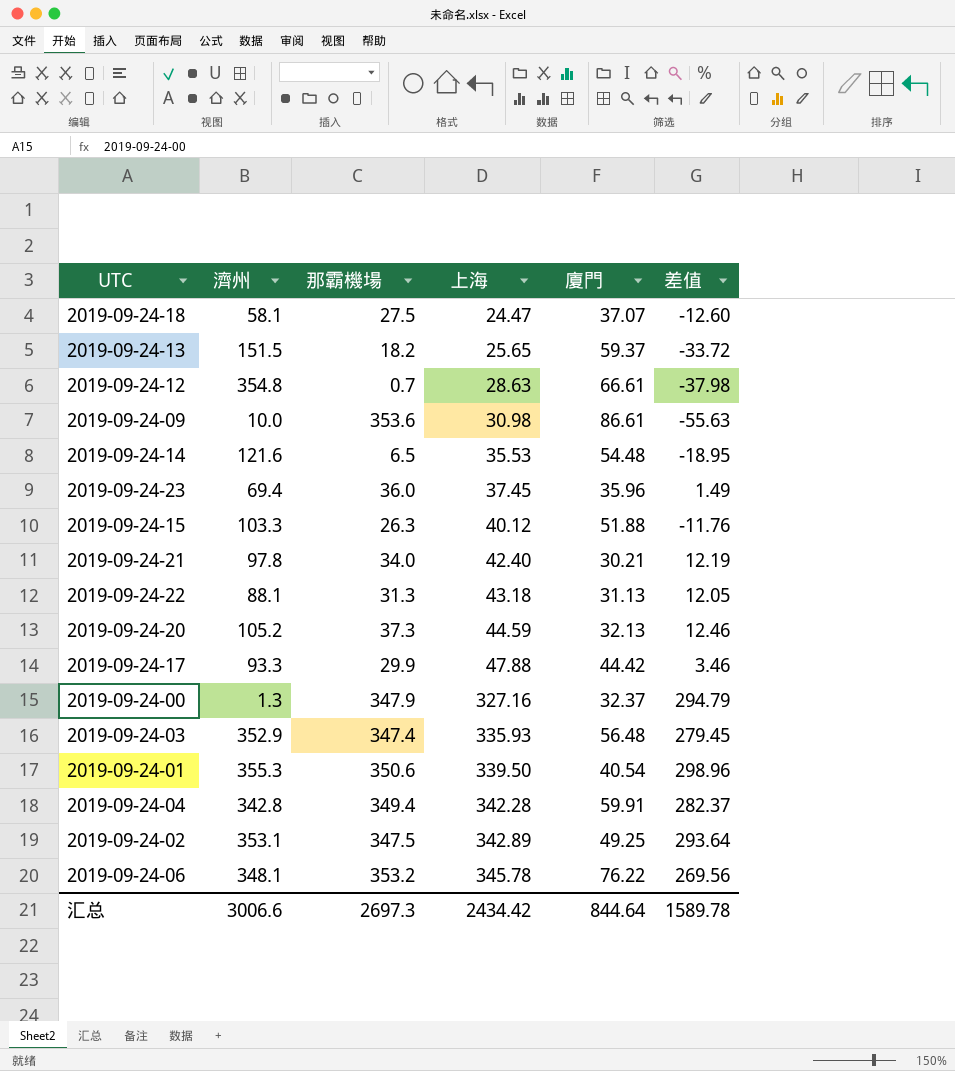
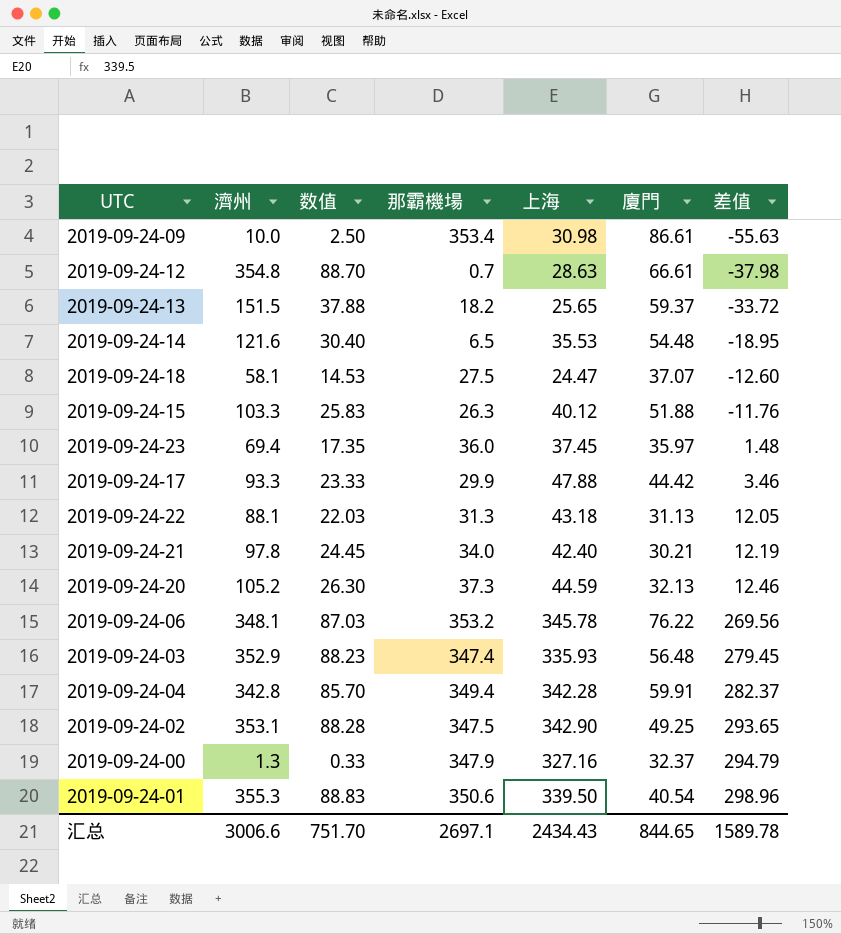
row order: 上海 ascending -> 差值 ascending
column 数值 | formula: none -> [濟州] * 0.25
2019-09-24-09 | 那霸機場: 353.6 -> 353.4
2019-09-24-23 | 廈門: 35.96 -> 35.97
2019-09-24-23 | 差值: 1.49 -> 1.48
2019-09-24-02 | 上海: 342.89 -> 342.90
2019-09-24-02 | 差值: 293.64 -> 293.65
汇总 | 那霸機場: 2697.3 -> 2697.1
汇总 | 上海: 2434.42 -> 2434.43
汇总 | 廈門: 844.64 -> 844.65

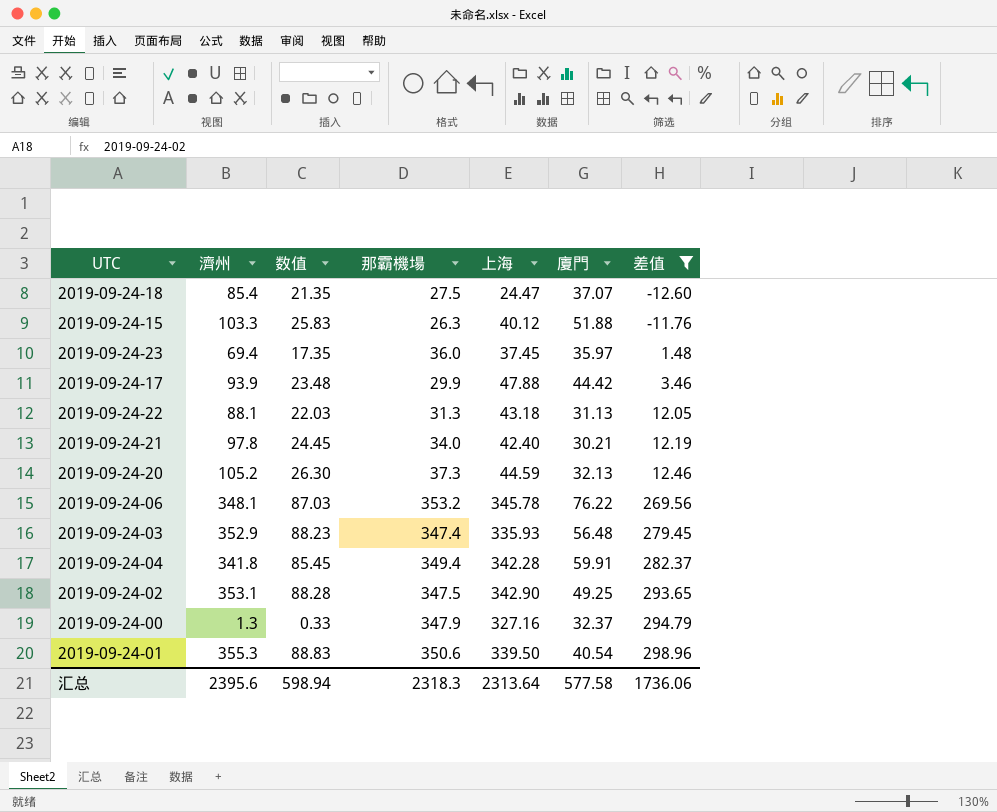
filter: none -> 差值 >= -12.60
2019-09-24-18 | 濟州: 58.1 -> 85.4
2019-09-24-18 | 数值: 14.53 -> 21.35
2019-09-24-17 | 濟州: 93.3 -> 93.9
2019-09-24-17 | 数值: 23.33 -> 23.48
2019-09-24-04 | 濟州: 342.8 -> 341.8
2019-09-24-04 | 数值: 85.70 -> 85.45
汇总 | 濟州: 3006.6 -> 2395.6
汇总 | 数值: 751.70 -> 598.94
汇总 | 那霸機場: 2697.1 -> 2318.3
汇总 | 上海: 2434.43 -> 2313.64
汇总 | 廈門: 844.65 -> 577.58
汇总 | 差值: 1589.78 -> 1736.06

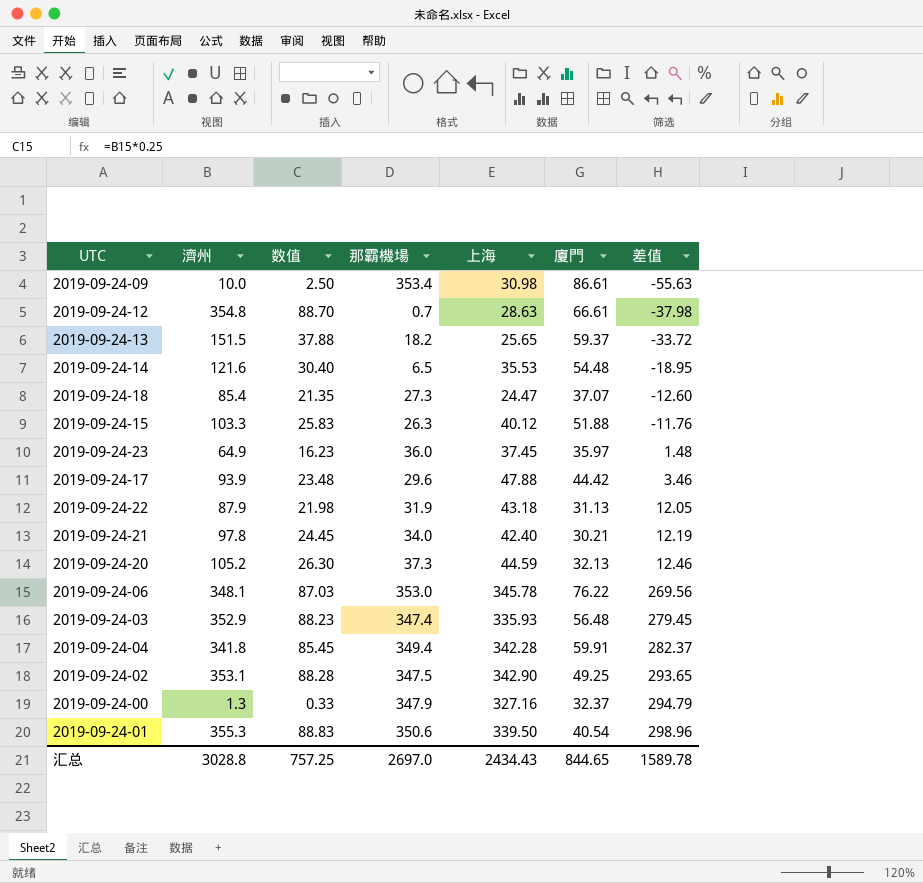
filter: 差值 >= -12.60 -> none
2019-09-24-18 | 那霸機場: 27.5 -> 27.3
2019-09-24-23 | 濟州: 69.4 -> 64.9
2019-09-24-23 | 数值: 17.35 -> 16.23
2019-09-24-17 | 那霸機場: 29.9 -> 29.6
2019-09-24-22 | 濟州: 88.1 -> 87.9
2019-09-24-22 | 数值: 22.03 -> 21.98
2019-09-24-22 | 那霸機場: 31.3 -> 31.9
2019-09-24-06 | 那霸機場: 353.2 -> 353.0
汇总 | 濟州: 2395.6 -> 3028.8
汇总 | 数值: 598.94 -> 757.25
汇总 | 那霸機場: 2318.3 -> 2697.0
汇总 | 上海: 2313.64 -> 2434.43
汇总 | 廈門: 577.58 -> 844.65
汇总 | 差值: 1736.06 -> 1589.78

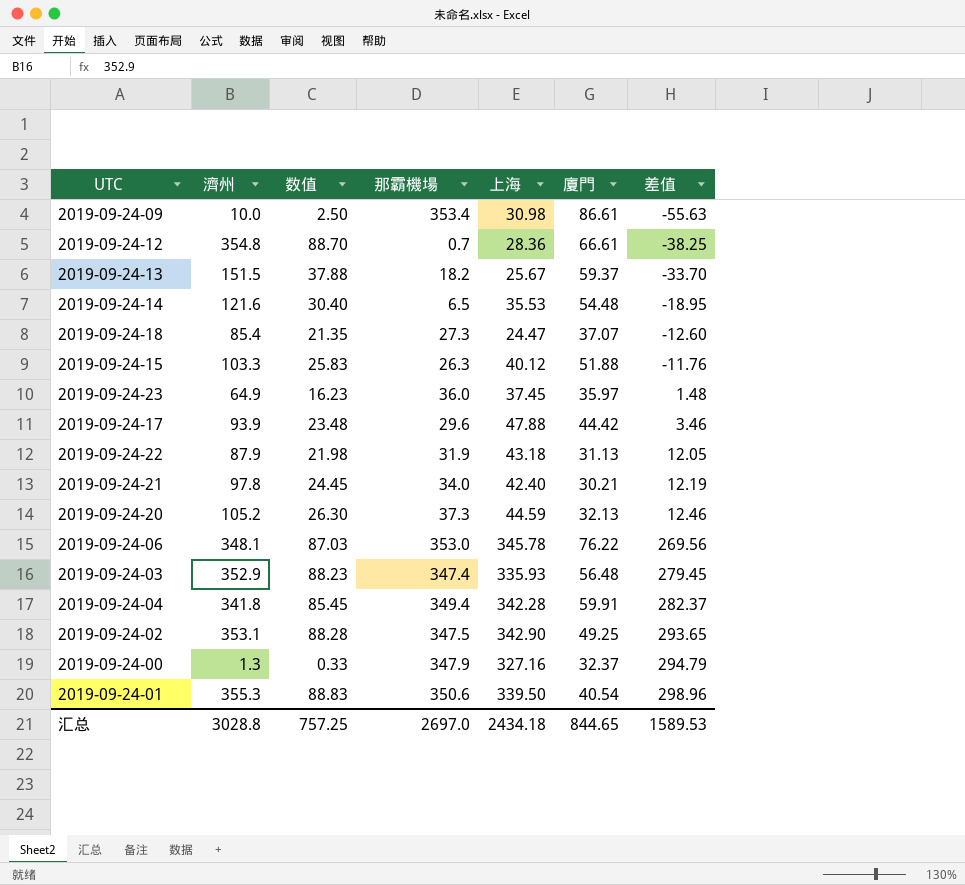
2019-09-24-12 | 上海: 28.63 -> 28.36
2019-09-24-12 | 差值: -37.98 -> -38.25
2019-09-24-13 | 上海: 25.65 -> 25.67
2019-09-24-13 | 差值: -33.72 -> -33.70
汇总 | 上海: 2434.43 -> 2434.18
汇总 | 差值: 1589.78 -> 1589.53

